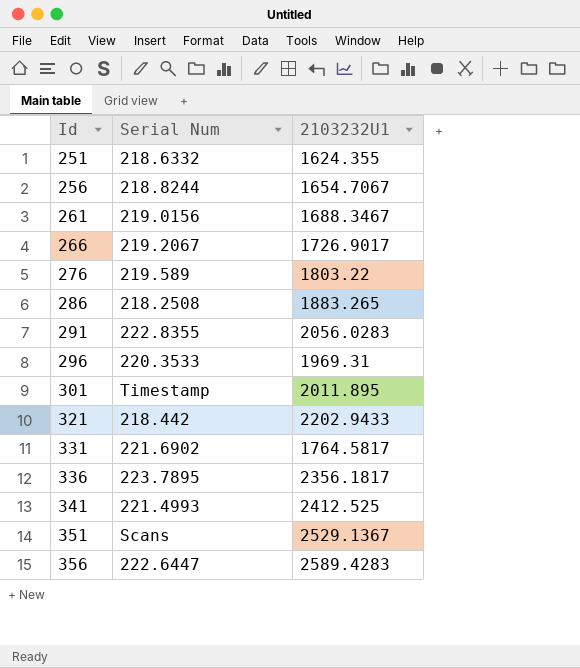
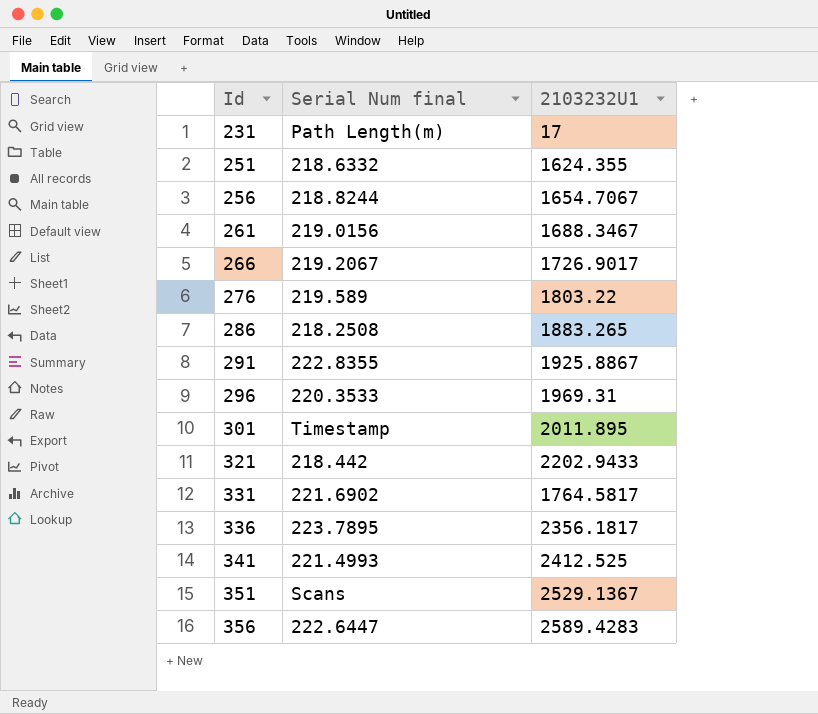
column name: Serial Num -> Serial Num final
row 231: none -> Path Length(m) | 17
291 | 2103232U1: 2056.0283 -> 1925.8867

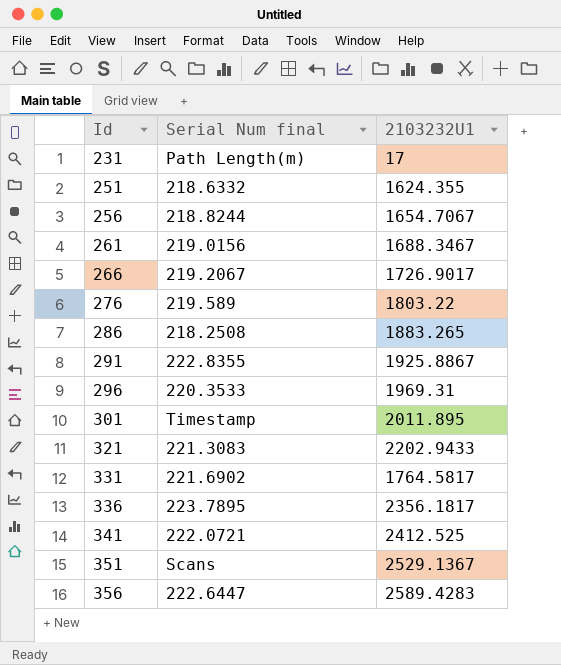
321 | Serial Num final: 218.442 -> 221.3083
341 | Serial Num final: 221.4993 -> 222.0721

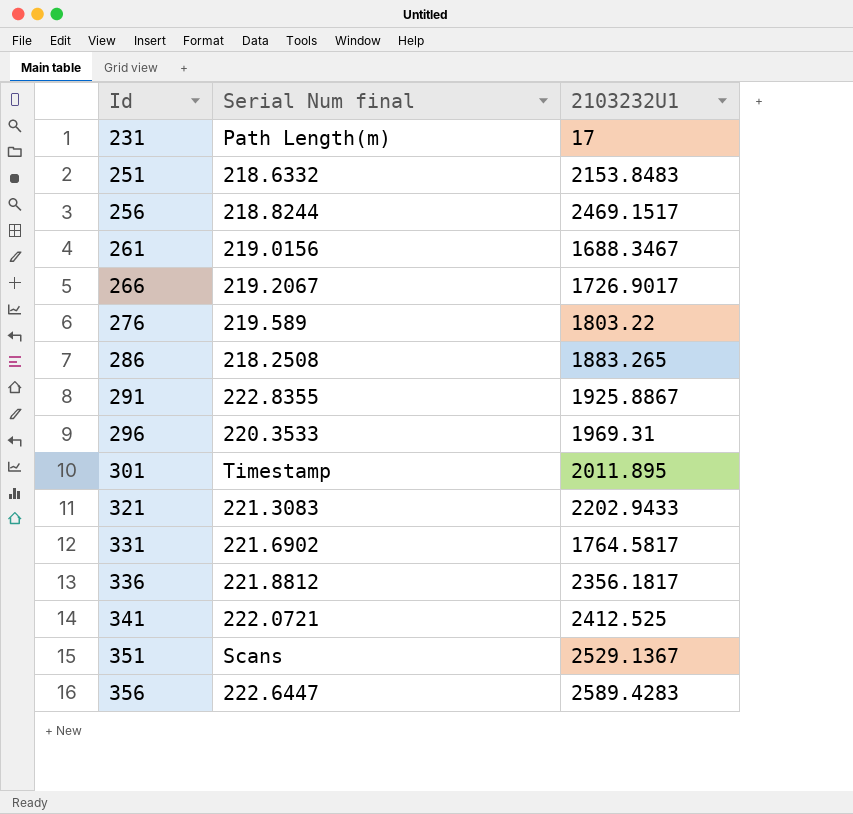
251 | 2103232U1: 1624.355 -> 2153.8483
256 | 2103232U1: 1654.7067 -> 2469.1517
336 | Serial Num final: 223.7895 -> 221.8812

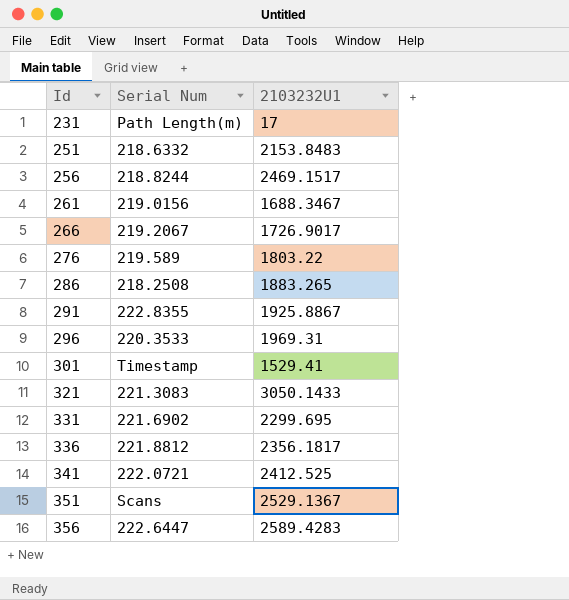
column name: Serial Num final -> Serial Num
301 | 2103232U1: 2011.895 -> 1529.41
321 | 2103232U1: 2202.9433 -> 3050.1433
331 | 2103232U1: 1764.5817 -> 2299.695

